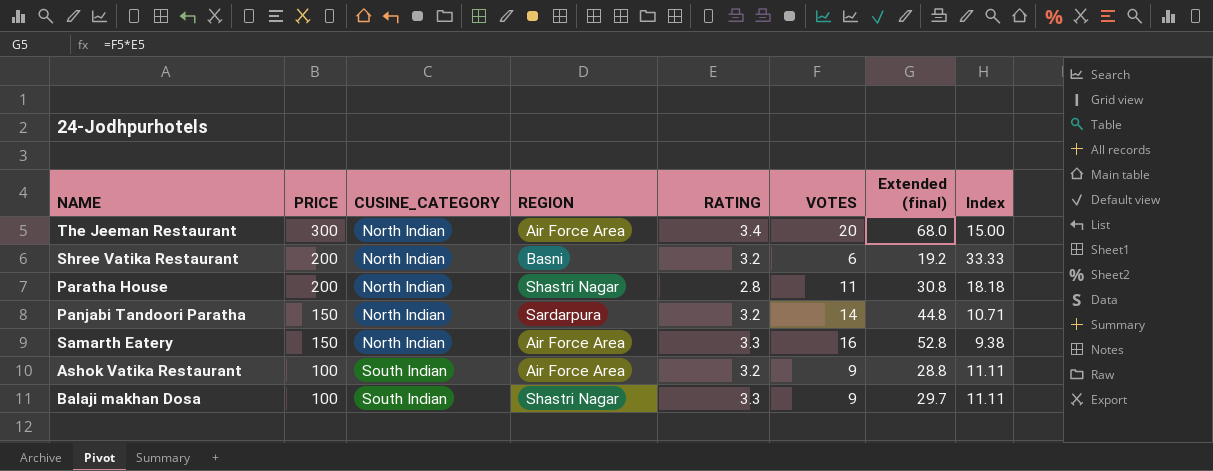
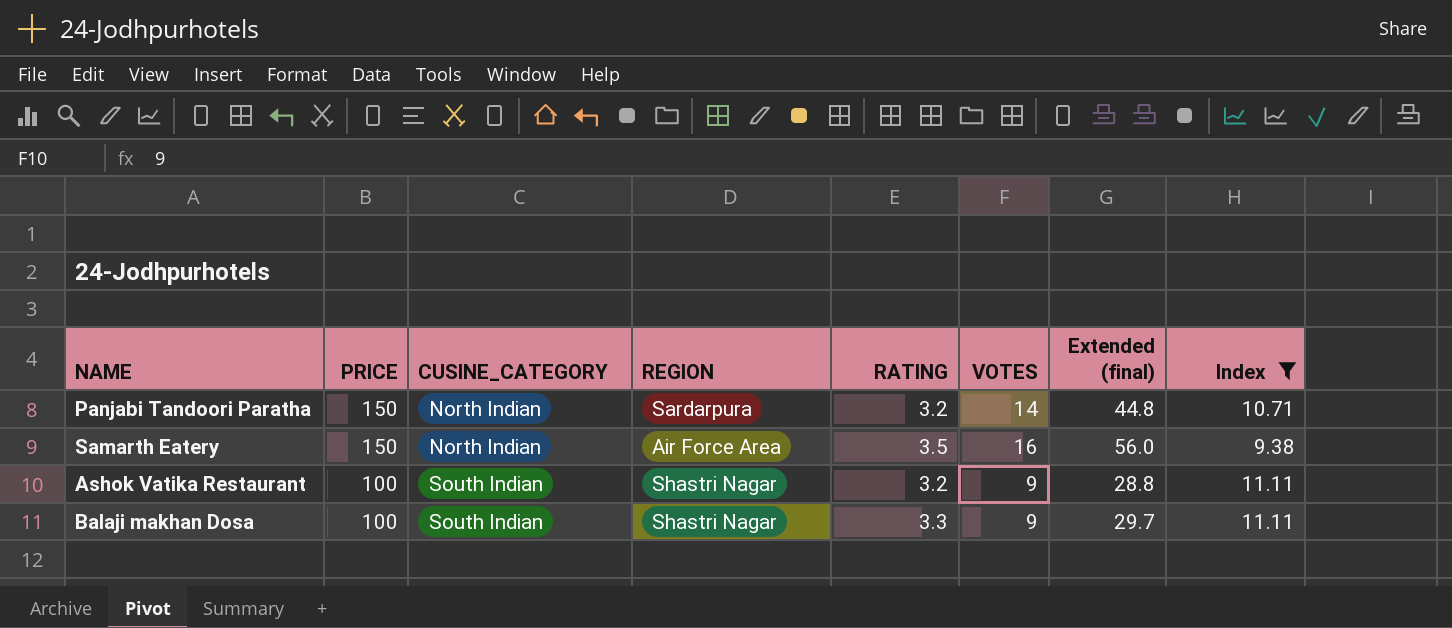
filter: none -> Index <= 11.11
Samarth Eatery | RATING: 3.3 -> 3.5
Samarth Eatery | Extended (final): 52.8 -> 56.0
Ashok Vatika Restaurant | REGION: Air Force Area -> Shastri Nagar

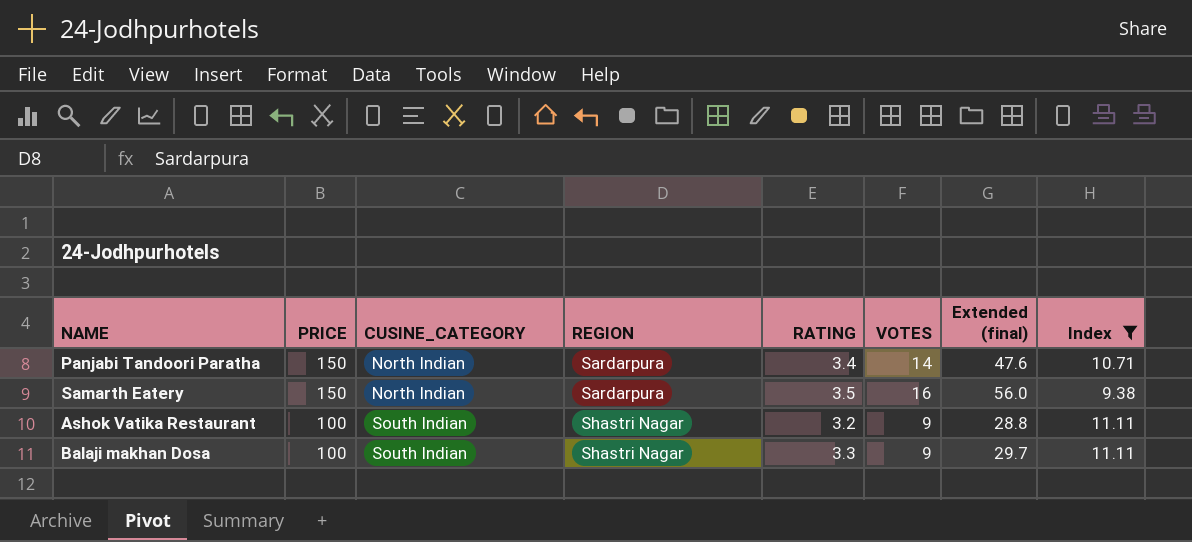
Panjabi Tandoori Paratha | RATING: 3.2 -> 3.4
Panjabi Tandoori Paratha | Extended (final): 44.8 -> 47.6
Samarth Eatery | REGION: Air Force Area -> Sardarpura

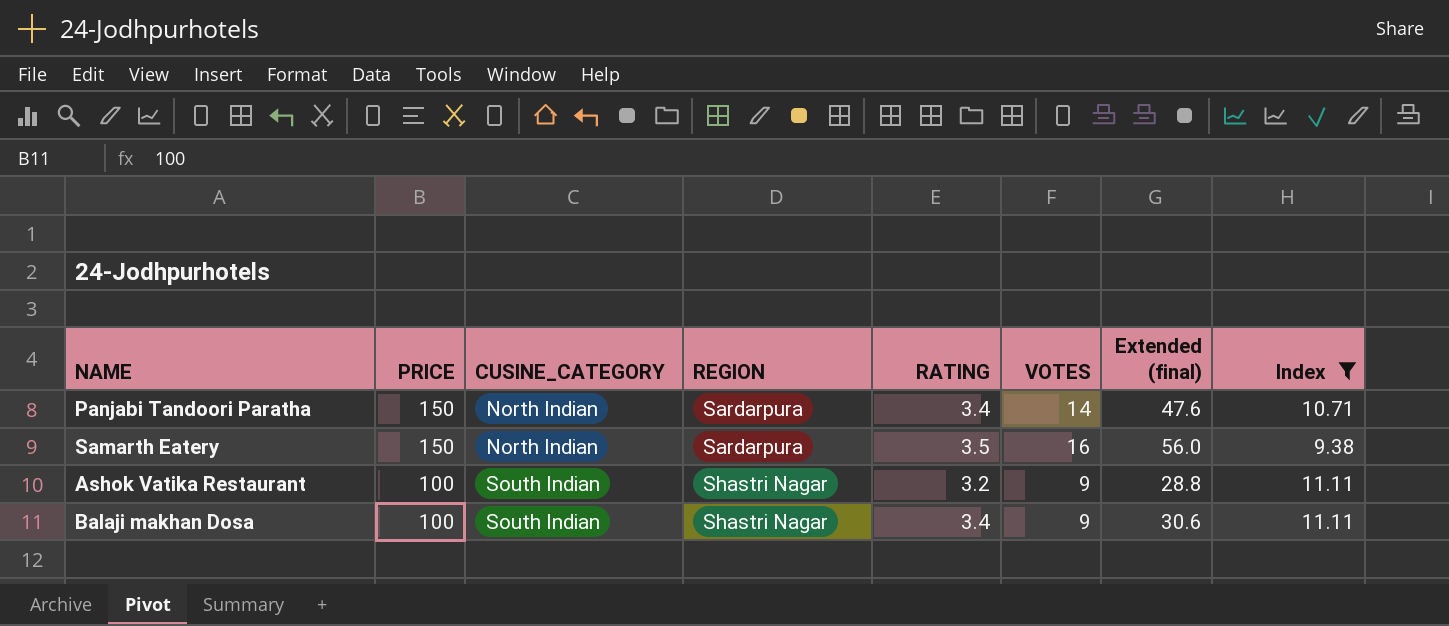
Balaji makhan Dosa | RATING: 3.3 -> 3.4
Balaji makhan Dosa | Extended (final): 29.7 -> 30.6

